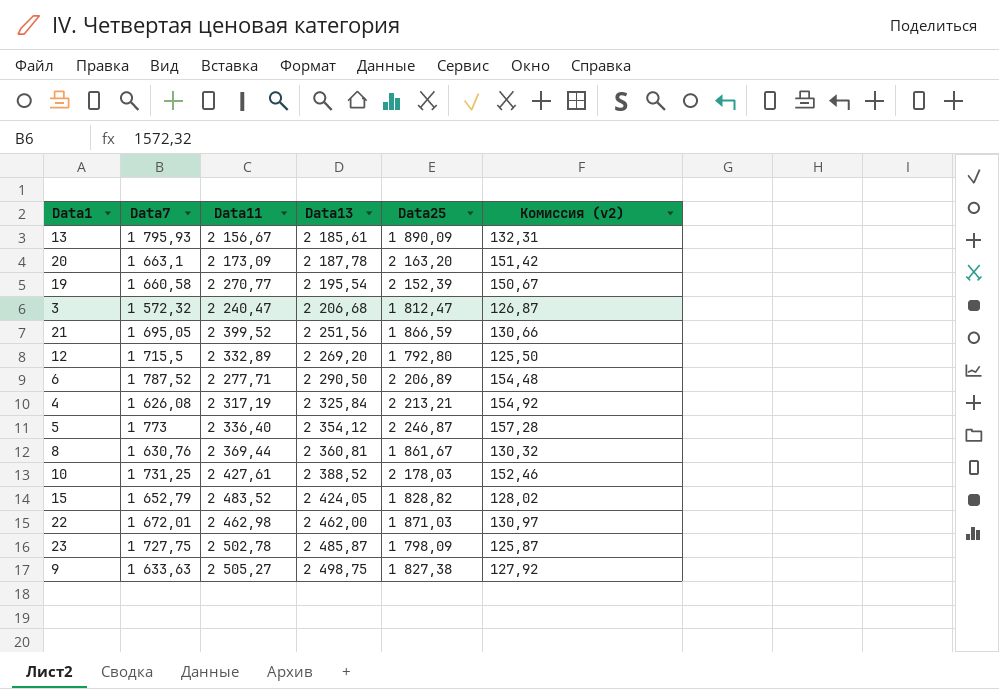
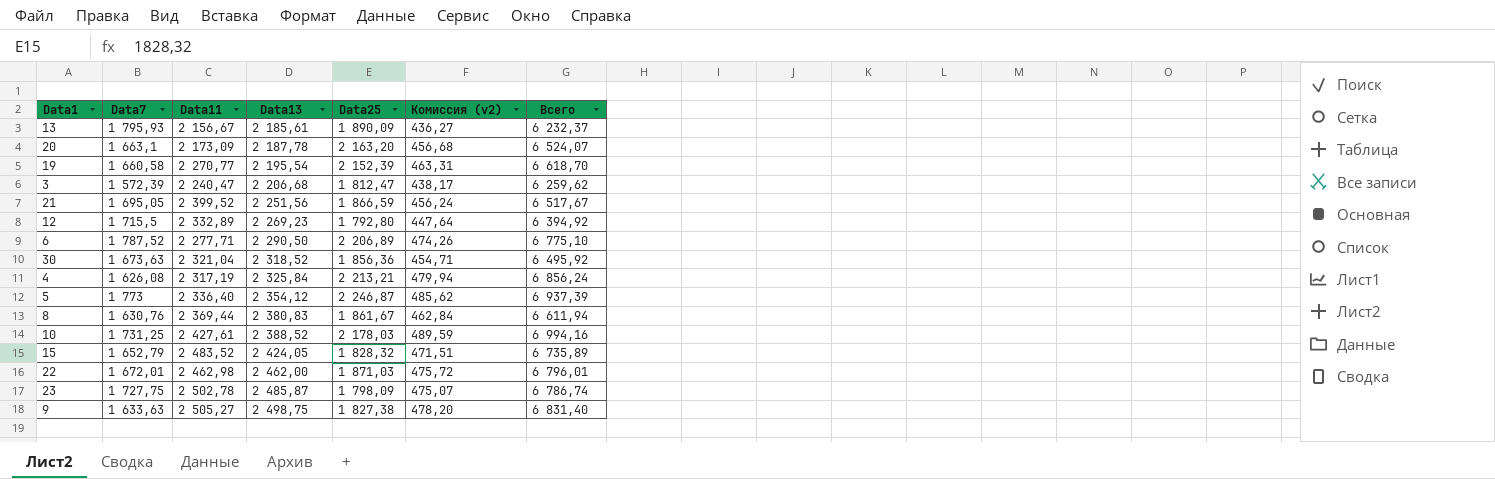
column Комиссия (v2) | formula: [Data25] * 0,07 -> [Всего] * 0,07
column Всего | formula: none -> [Data11] + [Data13] + [Data25]
3 | Data7: 1 572,32 -> 1 572,39
12 | Data13: 2 269,20 -> 2 269,23
row 30: none -> 1 673,63 | 2 321,04 | 2 318,52 | 1 856,36 | 454,71 | 6 495,92
8 | Data13: 2 360,81 -> 2 380,83
15 | Data25: 1 828,82 -> 1 828,32

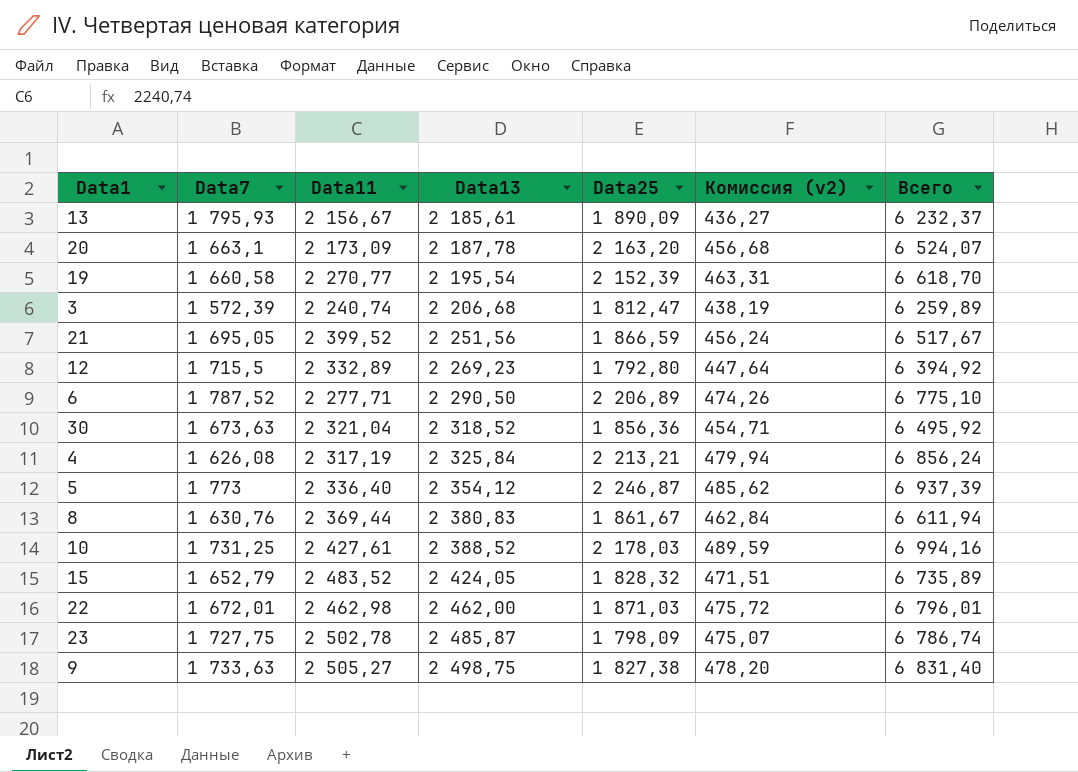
3 | Data11: 2 240,47 -> 2 240,74
3 | Комиссия (v2): 438,17 -> 438,19
3 | Всего: 6 259,62 -> 6 259,89
9 | Data7: 1 633,63 -> 1 733,63

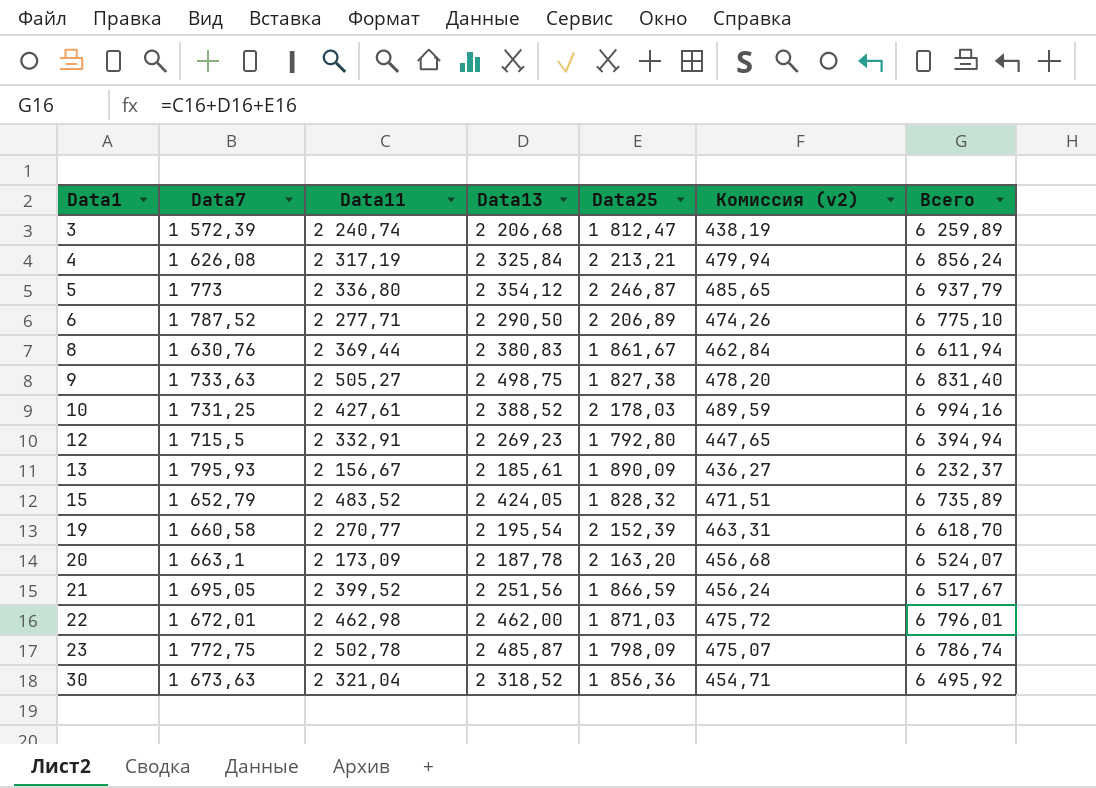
row order: Data13 ascending -> Data1 ascending
5 | Data11: 2 336,40 -> 2 336,80
5 | Комиссия (v2): 485,62 -> 485,65
5 | Всего: 6 937,39 -> 6 937,79
12 | Data11: 2 332,89 -> 2 332,91
12 | Комиссия (v2): 447,64 -> 447,65
12 | Всего: 6 394,92 -> 6 394,94
23 | Data7: 1 727,75 -> 1 772,75

